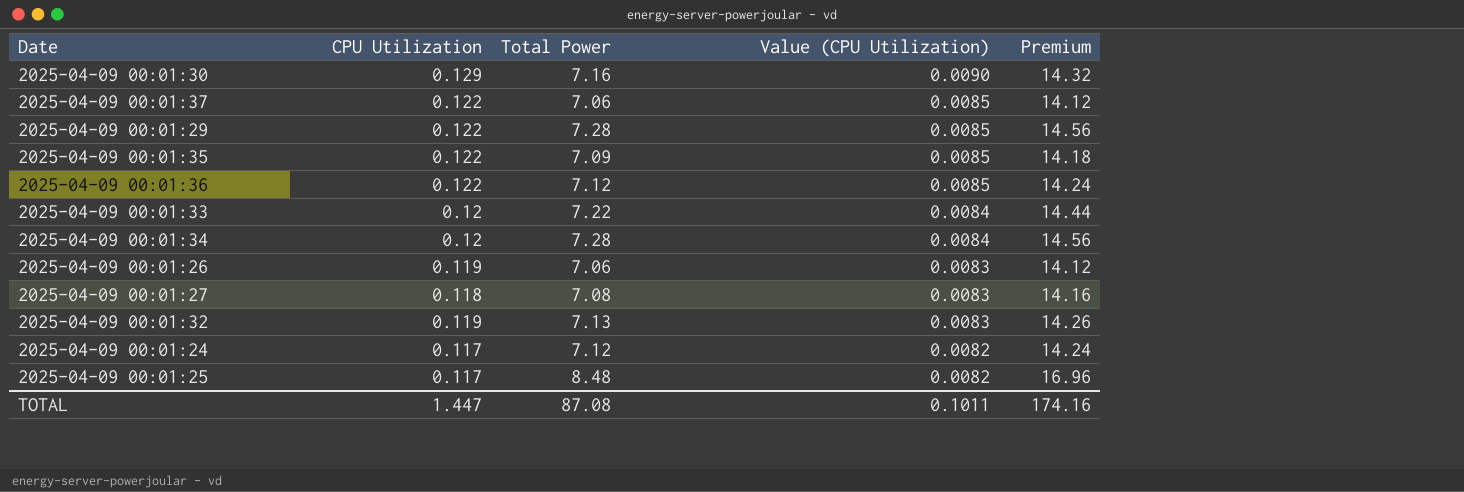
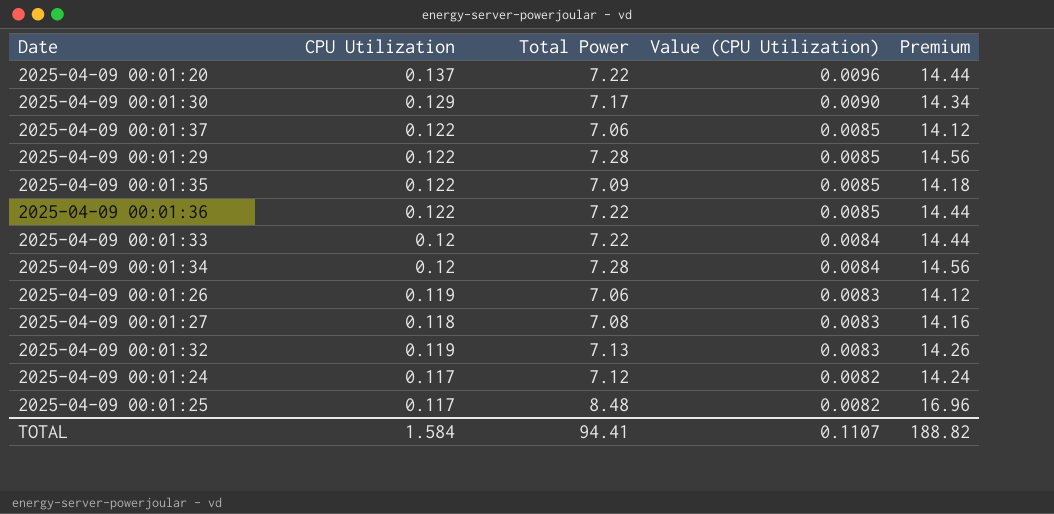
row 2025-04-09 00:01:20: none -> 0.137 | 7.22 | 0.0096 | 14.44
2025-04-09 00:01:30 | Total Power: 7.16 -> 7.17
2025-04-09 00:01:30 | Premium: 14.32 -> 14.34
2025-04-09 00:01:36 | Total Power: 7.12 -> 7.22
2025-04-09 00:01:36 | Premium: 14.24 -> 14.44
TOTAL | CPU Utilization: 1.447 -> 1.584
TOTAL | Total Power: 87.08 -> 94.41
TOTAL | Value (CPU Utilization): 0.1011 -> 0.1107
TOTAL | Premium: 174.16 -> 188.82

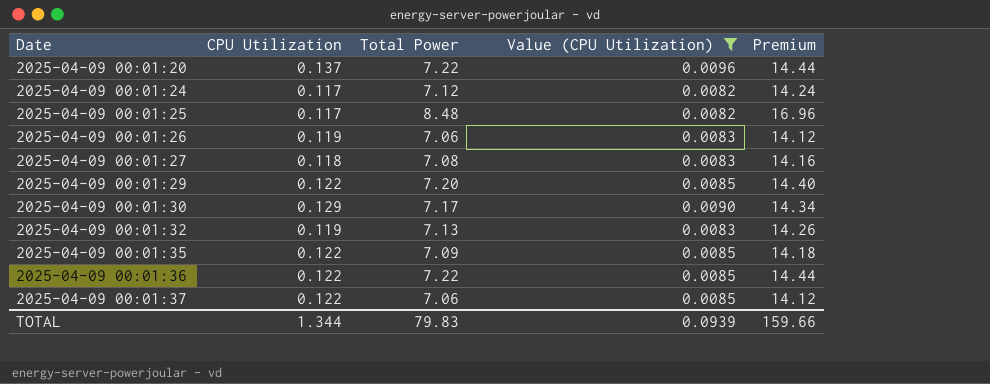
filter: none -> Value (CPU Utilization) != 0.0084
row order: Value (CPU Utilization) descending -> Date ascending
2025-04-09 00:01:29 | Total Power: 7.28 -> 7.20
2025-04-09 00:01:29 | Premium: 14.56 -> 14.40
TOTAL | CPU Utilization: 1.584 -> 1.344
TOTAL | Total Power: 94.41 -> 79.83
TOTAL | Value (CPU Utilization): 0.1107 -> 0.0939
TOTAL | Premium: 188.82 -> 159.66

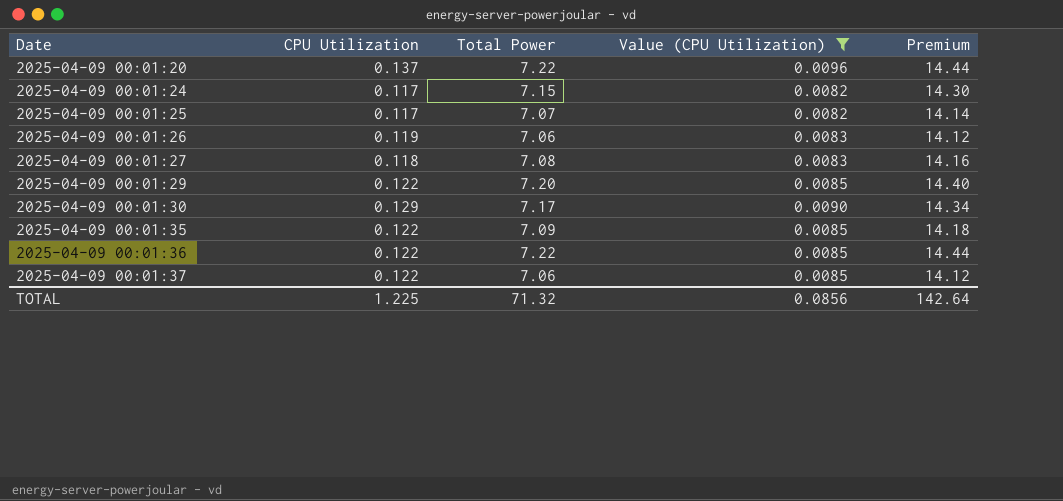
row 2025-04-09 00:01:32: 0.119 | 7.13 | 0.0083 | 14.26 -> none
2025-04-09 00:01:24 | Total Power: 7.12 -> 7.15
2025-04-09 00:01:24 | Premium: 14.24 -> 14.30
2025-04-09 00:01:25 | Total Power: 8.48 -> 7.07
2025-04-09 00:01:25 | Premium: 16.96 -> 14.14
TOTAL | CPU Utilization: 1.344 -> 1.225
TOTAL | Total Power: 79.83 -> 71.32
TOTAL | Value (CPU Utilization): 0.0939 -> 0.0856
TOTAL | Premium: 159.66 -> 142.64

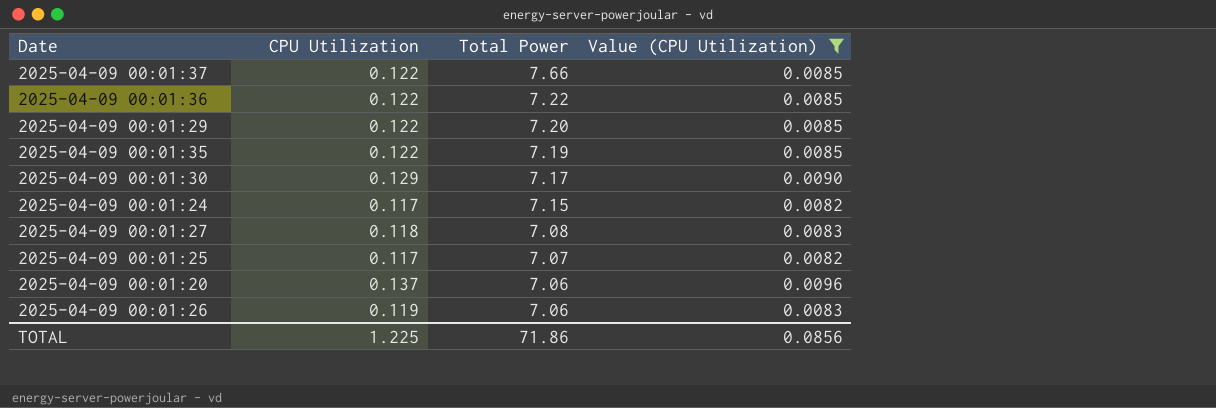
row order: Date ascending -> Total Power descending
column Premium | formula: [Total Power] * 2 -> none
2025-04-09 00:01:37 | Total Power: 7.06 -> 7.66
2025-04-09 00:01:35 | Total Power: 7.09 -> 7.19
2025-04-09 00:01:20 | Total Power: 7.22 -> 7.06
TOTAL | Total Power: 71.32 -> 71.86

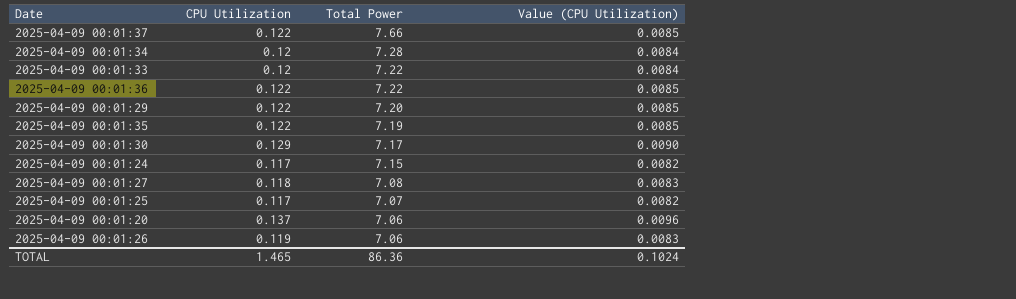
filter: Value (CPU Utilization) != 0.0084 -> none
TOTAL | CPU Utilization: 1.225 -> 1.465
TOTAL | Total Power: 71.86 -> 86.36
TOTAL | Value (CPU Utilization): 0.0856 -> 0.1024

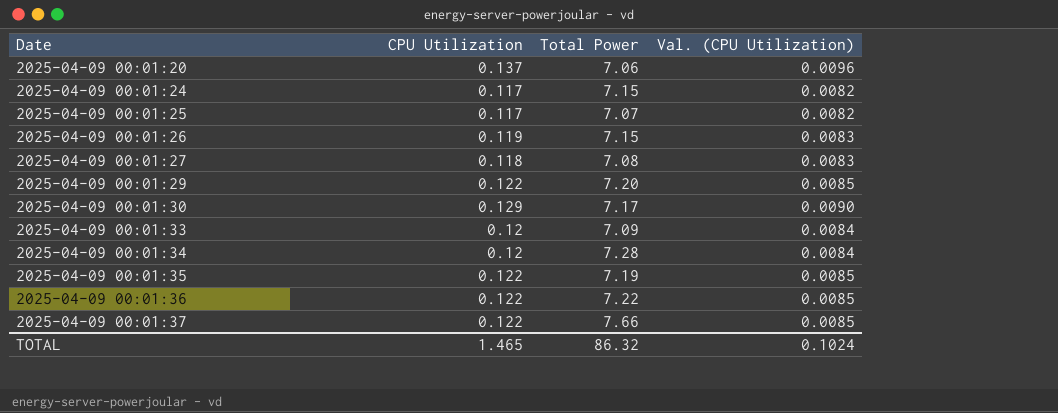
row order: Total Power descending -> Date ascending
column name: Value (CPU Utilization) -> Val. (CPU Utilization)
2025-04-09 00:01:26 | Total Power: 7.06 -> 7.15
2025-04-09 00:01:33 | Total Power: 7.22 -> 7.09
TOTAL | Total Power: 86.36 -> 86.32

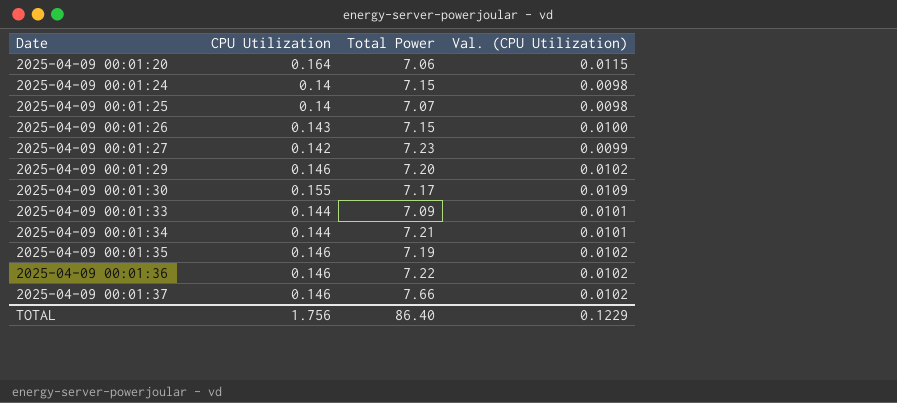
2025-04-09 00:01:20 | CPU Utilization: 0.137 -> 0.164
2025-04-09 00:01:20 | Val. (CPU Utilization): 0.0096 -> 0.0115
2025-04-09 00:01:24 | CPU Utilization: 0.117 -> 0.14
2025-04-09 00:01:24 | Val. (CPU Utilization): 0.0082 -> 0.0098
2025-04-09 00:01:25 | CPU Utilization: 0.117 -> 0.14
2025-04-09 00:01:25 | Val. (CPU Utilization): 0.0082 -> 0.0098
2025-04-09 00:01:26 | CPU Utilization: 0.119 -> 0.143
2025-04-09 00:01:26 | Val. (CPU Utilization): 0.0083 -> 0.0100
2025-04-09 00:01:27 | CPU Utilization: 0.118 -> 0.142
2025-04-09 00:01:27 | Total Power: 7.08 -> 7.23
2025-04-09 00:01:27 | Val. (CPU Utilization): 0.0083 -> 0.0099
2025-04-09 00:01:29 | CPU Utilization: 0.122 -> 0.146
2025-04-09 00:01:29 | Val. (CPU Utilization): 0.0085 -> 0.0102
2025-04-09 00:01:30 | CPU Utilization: 0.129 -> 0.155
2025-04-09 00:01:30 | Val. (CPU Utilization): 0.0090 -> 0.0109
2025-04-09 00:01:33 | CPU Utilization: 0.12 -> 0.144
2025-04-09 00:01:33 | Val. (CPU Utilization): 0.0084 -> 0.0101
2025-04-09 00:01:34 | CPU Utilization: 0.12 -> 0.144
2025-04-09 00:01:34 | Total Power: 7.28 -> 7.21
2025-04-09 00:01:34 | Val. (CPU Utilization): 0.0084 -> 0.0101
2025-04-09 00:01:35 | CPU Utilization: 0.122 -> 0.146
2025-04-09 00:01:35 | Val. (CPU Utilization): 0.0085 -> 0.0102
2025-04-09 00:01:36 | CPU Utilization: 0.122 -> 0.146
2025-04-09 00:01:36 | Val. (CPU Utilization): 0.0085 -> 0.0102
2025-04-09 00:01:37 | CPU Utilization: 0.122 -> 0.146
2025-04-09 00:01:37 | Val. (CPU Utilization): 0.0085 -> 0.0102
TOTAL | CPU Utilization: 1.465 -> 1.756
TOTAL | Total Power: 86.32 -> 86.40
TOTAL | Val. (CPU Utilization): 0.1024 -> 0.1229

